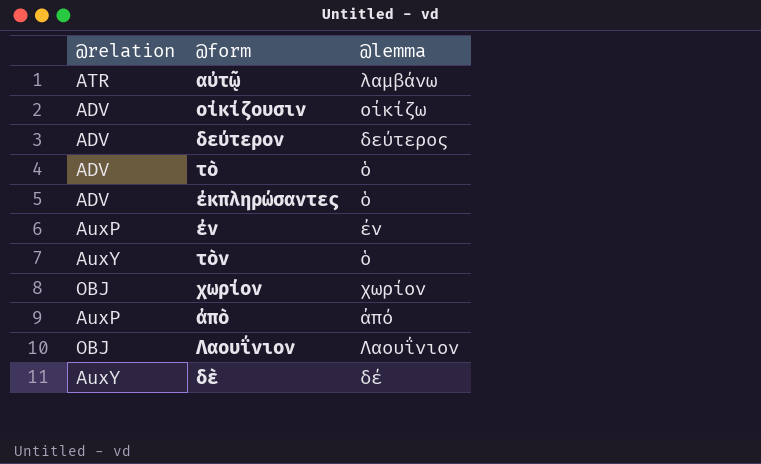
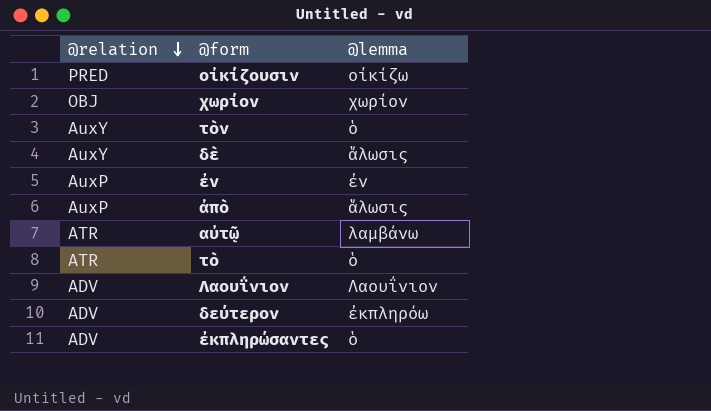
row order: none -> @relation descending
οἰκίζουσιν | @relation: ADV -> PRED
δὲ | @lemma: δέ -> ἅλωσις
ἀπὸ | @lemma: ἀπό -> ἅλωσις
τὸ | @relation: ADV -> ATR
Λαουΐνιον | @relation: OBJ -> ADV
δεύτερον | @lemma: δεύτερος -> ἐκπληρόω

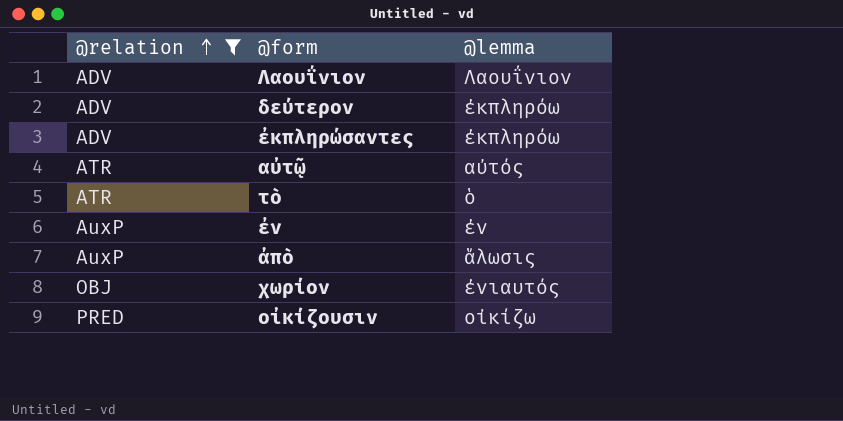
filter: none -> @relation != AuxY
row order: @relation descending -> @relation ascending
ἐκπληρώσαντες | @lemma: ὁ -> ἐκπληρόω
αὐτῷ | @lemma: λαμβάνω -> αὐτός
χωρίον | @lemma: χωρίον -> ἐνιαυτός

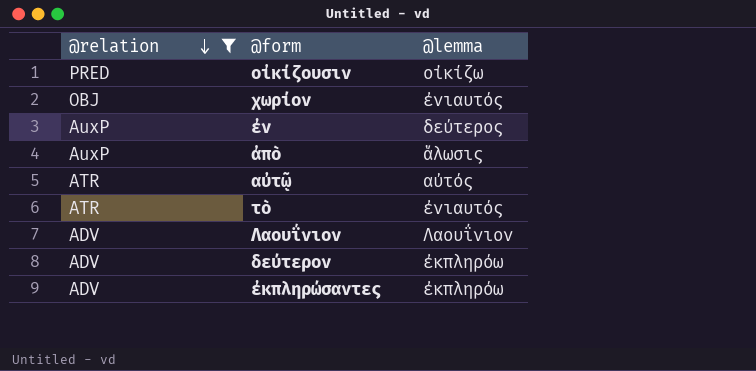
row order: @relation ascending -> @relation descending
ἐν | @lemma: ἐν -> δεύτερος
τὸ | @lemma: ὁ -> ἐνιαυτός

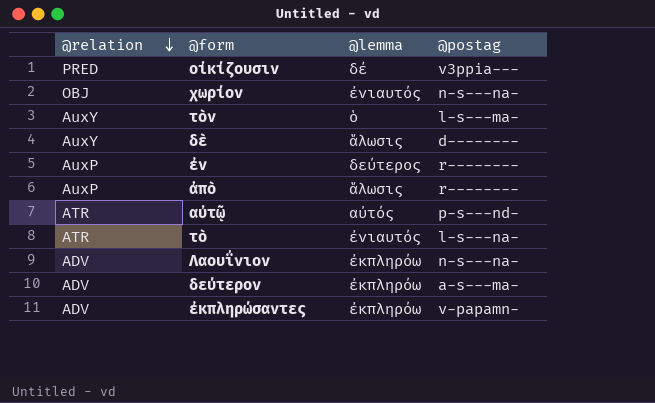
filter: @relation != AuxY -> none
column @postag | position: none -> 4
οἰκίζουσιν | @lemma: οἰκίζω -> δέ
Λαουΐνιον | @lemma: Λαουΐνιον -> ἐκπληρόω

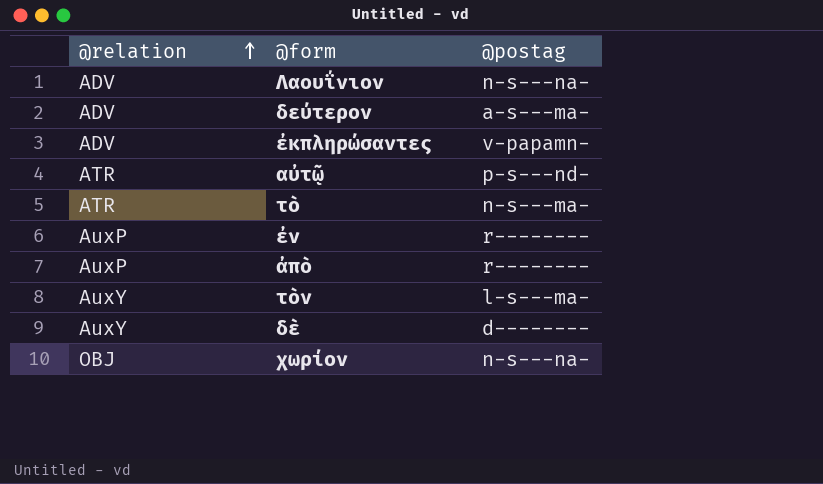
row order: @relation descending -> @relation ascending
column @lemma | position: 3 -> none
row οἰκίζουσιν: PRED | δέ | v3ppia--- -> none
τὸ | @postag: l-s---na- -> n-s---ma-

